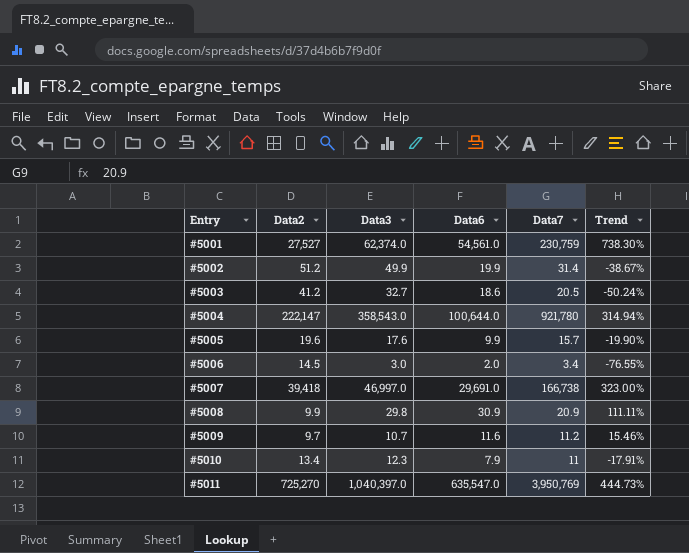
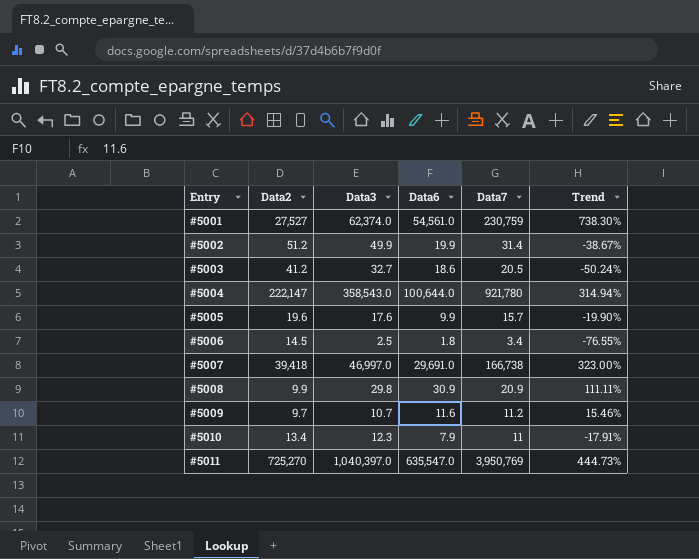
#5006 | Data3: 3.0 -> 2.5
#5006 | Data6: 2.0 -> 1.8

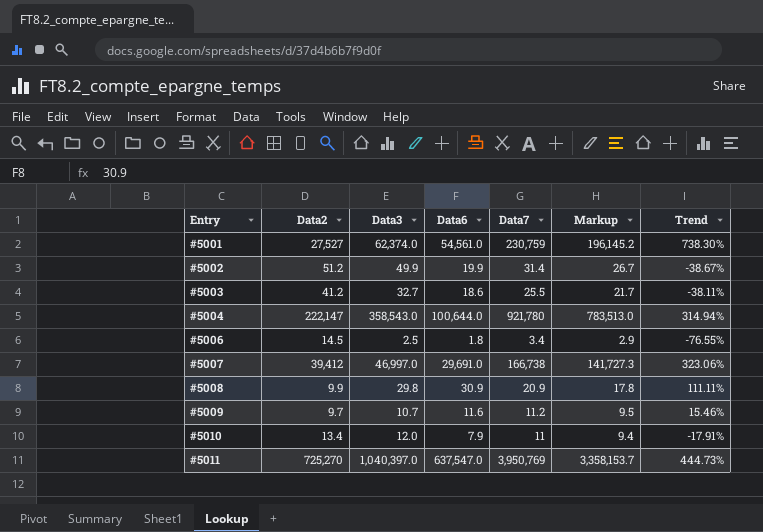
column Markup | formula: none -> [Data7] * 0.85
row #5005: 19.6 | 17.6 | 9.9 | 15.7 | -19.90% -> none
#5003 | Data7: 20.5 -> 25.5
#5003 | Trend: -50.24% -> -38.11%
#5007 | Data2: 39,418 -> 39,412
#5007 | Trend: 323.00% -> 323.06%
#5010 | Data3: 12.3 -> 12.0
#5011 | Data6: 635,547.0 -> 637,547.0

